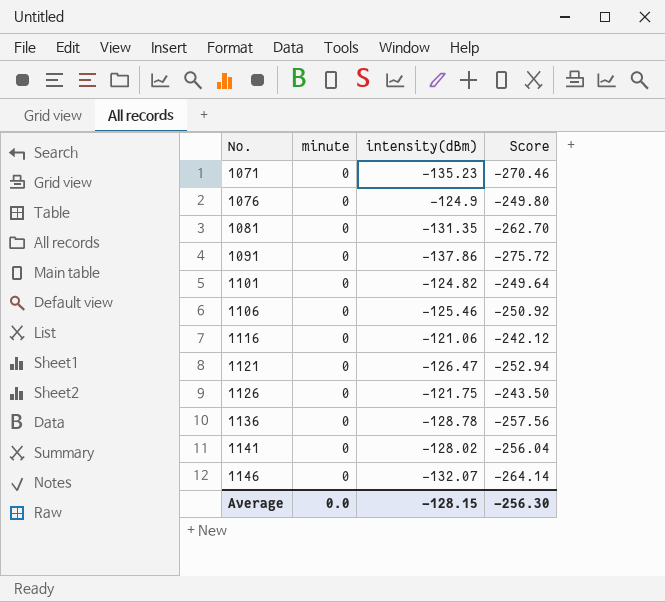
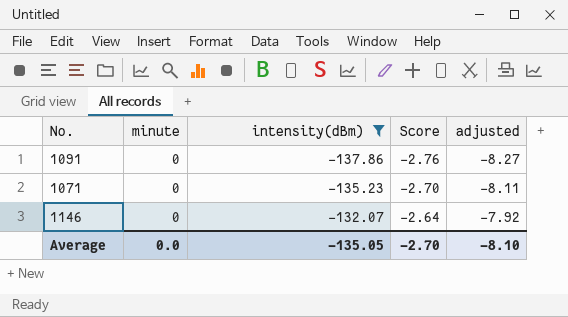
filter: none -> intensity(dBm) <= -132.07
row order: No. ascending -> intensity(dBm) ascending
column Score | formula: [intensity(dBm)] * 2 -> [intensity(dBm)] * 0.02
column adjusted | formula: none -> [intensity(dBm)] * 0.06
Average | intensity(dBm): -128.15 -> -135.05
Average | Score: -256.30 -> -2.70

